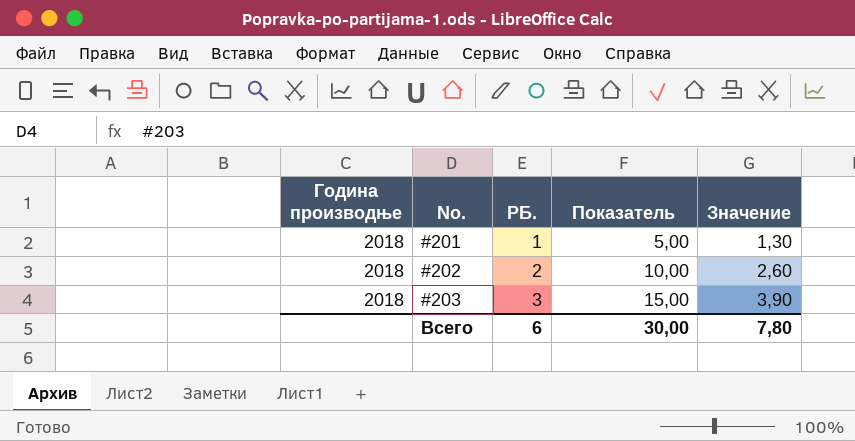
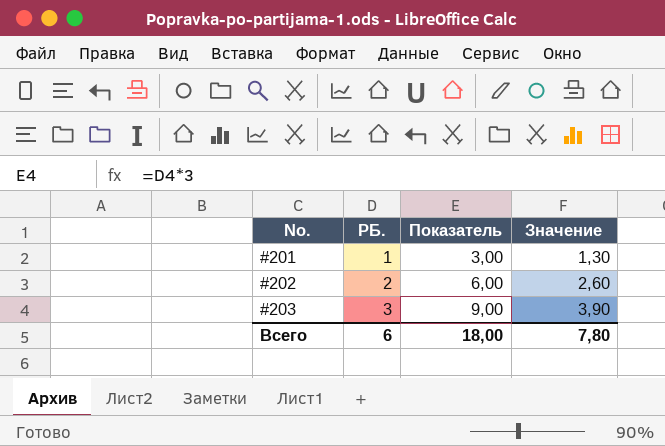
column Година производње | position: 1 -> none
column Показатель | formula: [РБ.] * 5 -> [РБ.] * 3
Всего | Показатель: 30,00 -> 18,00

